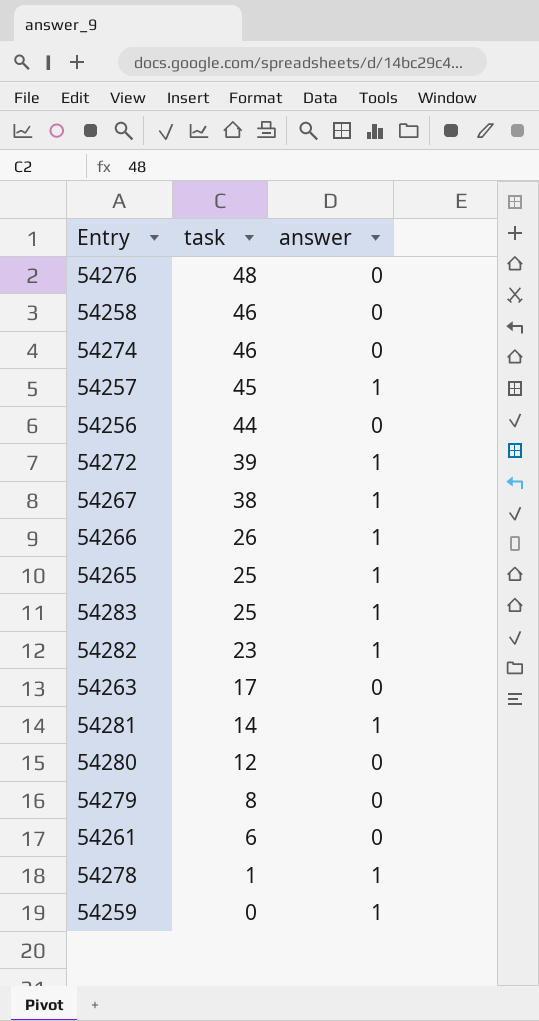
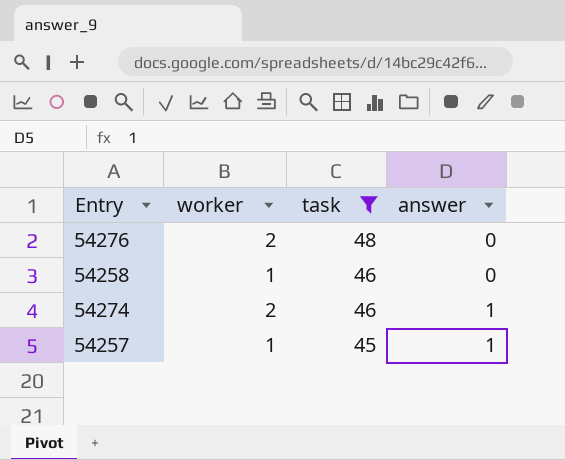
filter: none -> task >= 45
column worker | position: none -> 2
54274 | answer: 0 -> 1

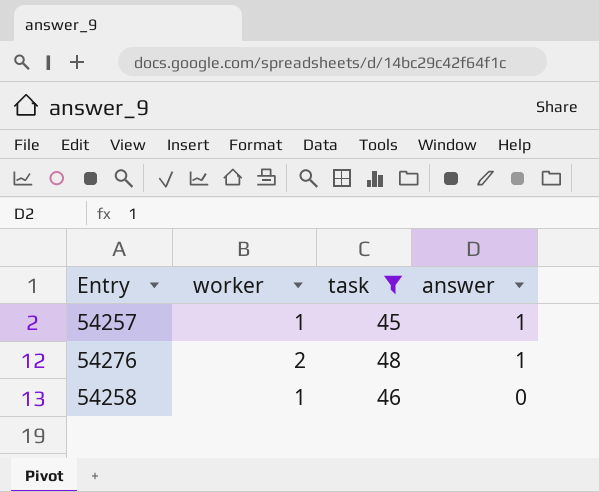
row order: task descending -> answer descending
row 54274: 2 | 46 | 1 -> none
54276 | answer: 0 -> 1

